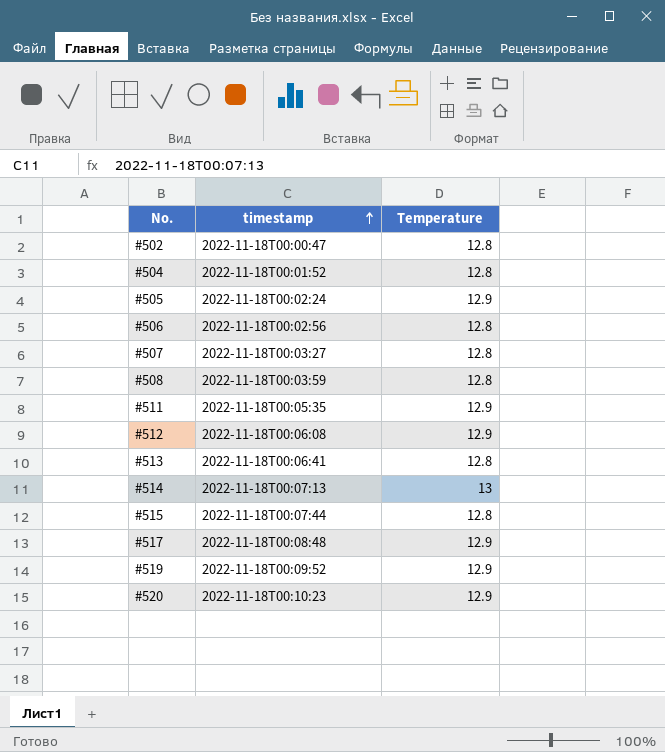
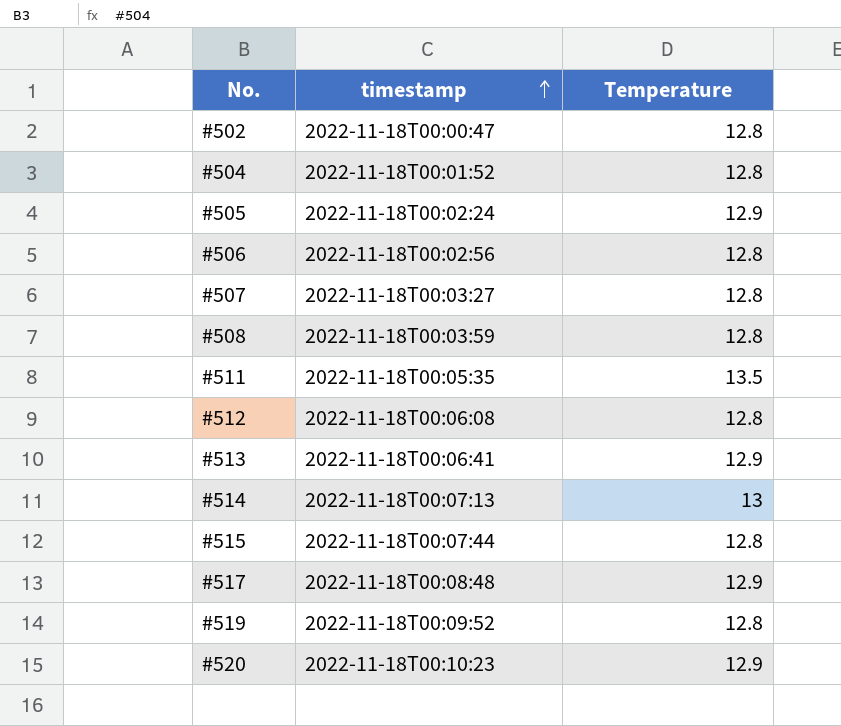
#511 | Temperature: 12.9 -> 13.5
#512 | Temperature: 12.9 -> 12.8
#513 | Temperature: 12.8 -> 12.9
#519 | Temperature: 12.9 -> 12.8

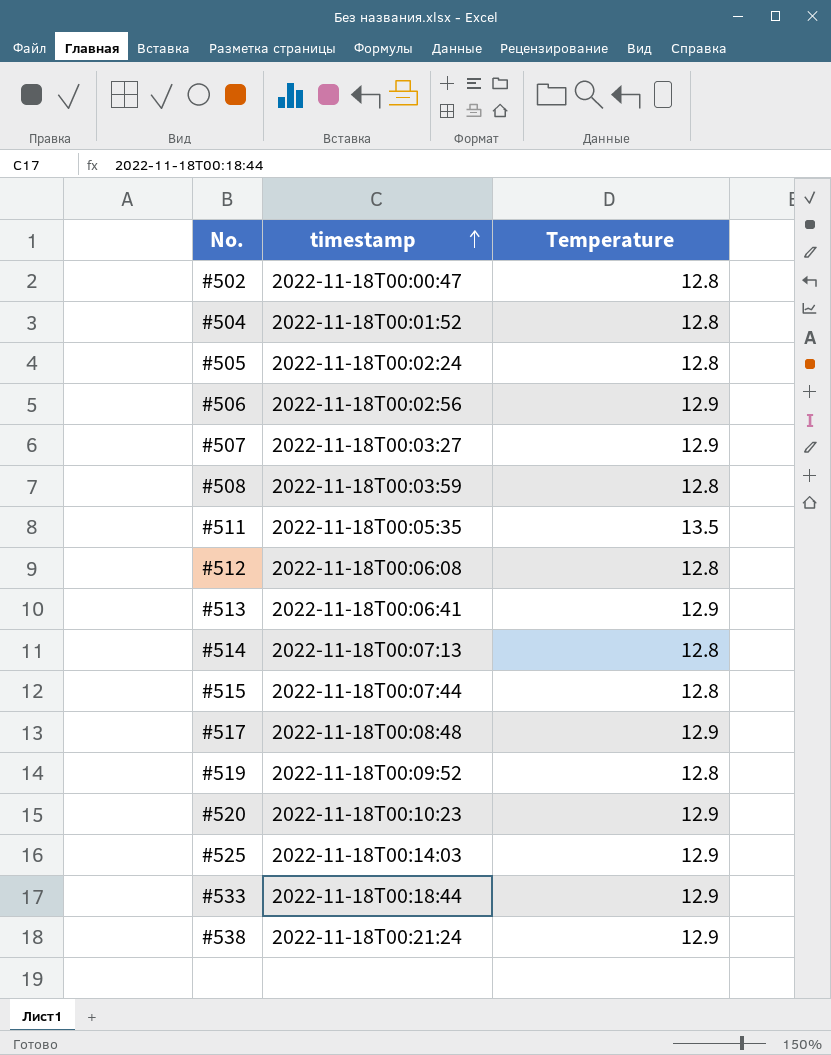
#505 | Temperature: 12.9 -> 12.8
#506 | Temperature: 12.8 -> 12.9
#507 | Temperature: 12.8 -> 12.9
#514 | Temperature: 13 -> 12.8
row #525: none -> 2022-11-18T00:14:03 | 12.9
row #533: none -> 2022-11-18T00:18:44 | 12.9
row #538: none -> 2022-11-18T00:21:24 | 12.9

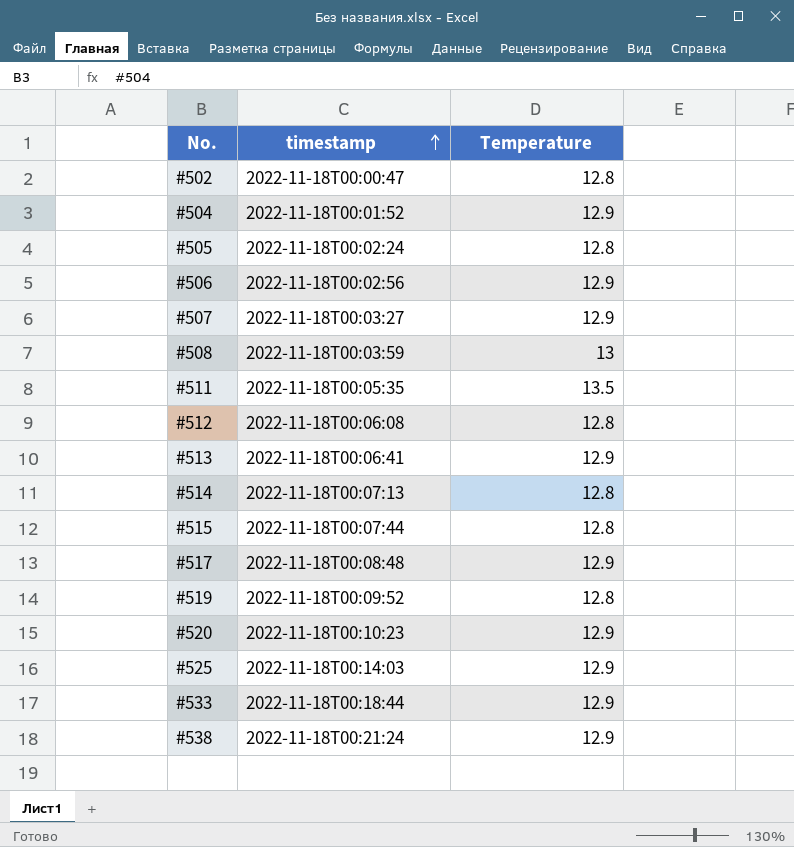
#504 | Temperature: 12.8 -> 12.9
#508 | Temperature: 12.8 -> 13

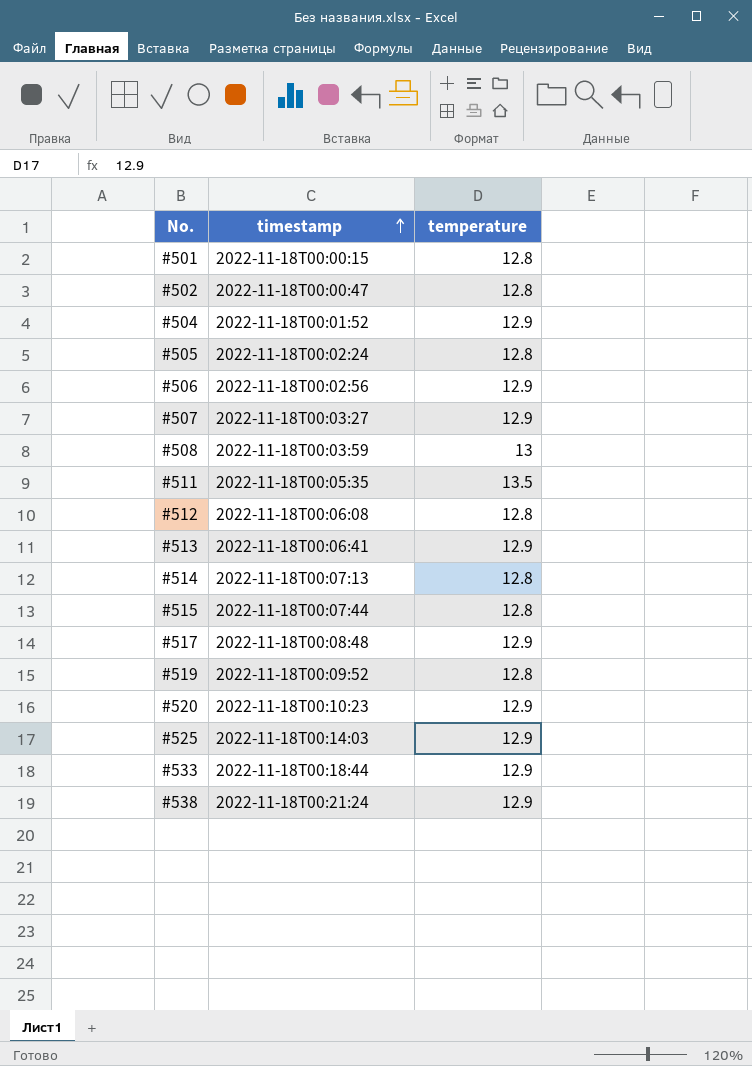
column name: Temperature -> temperature
row #501: none -> 2022-11-18T00:00:15 | 12.8

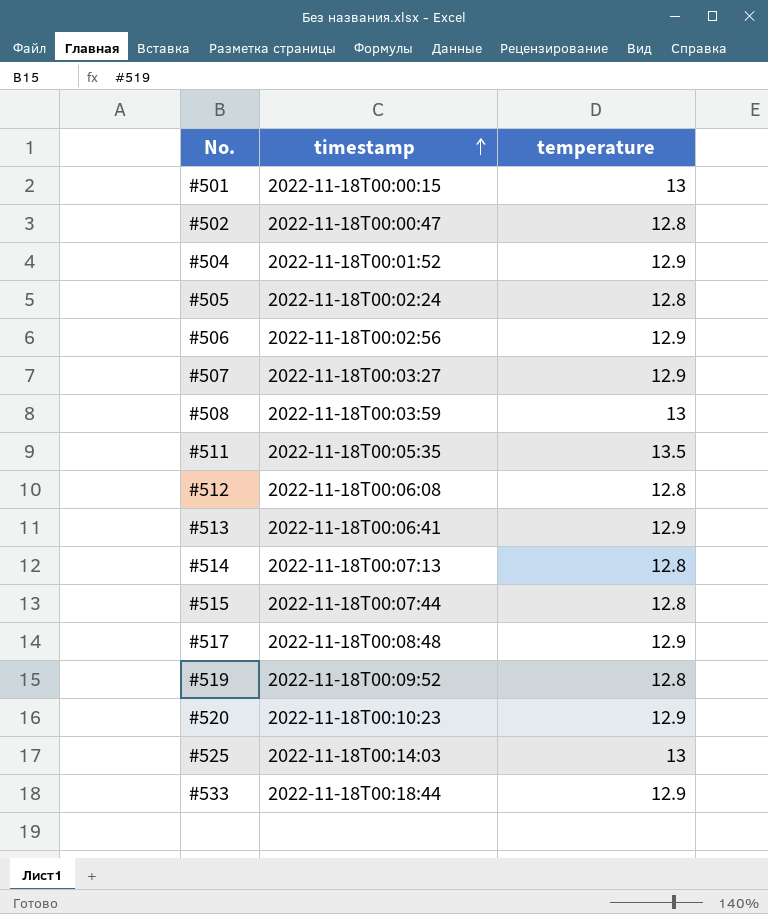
row #538: 2022-11-18T00:21:24 | 12.9 -> none
#501 | temperature: 12.8 -> 13
#525 | temperature: 12.9 -> 13

